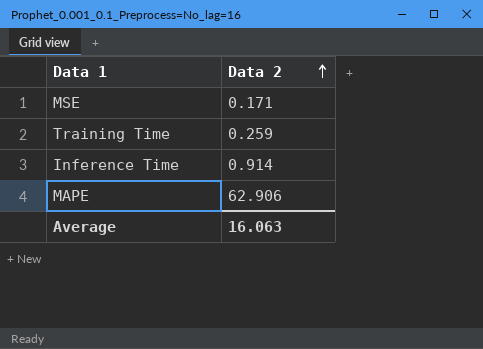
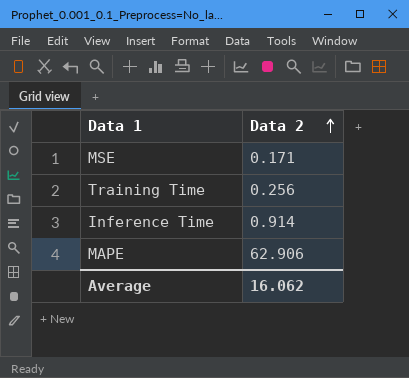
Training Time | Data 2: 0.259 -> 0.256
Average | Data 2: 16.063 -> 16.062

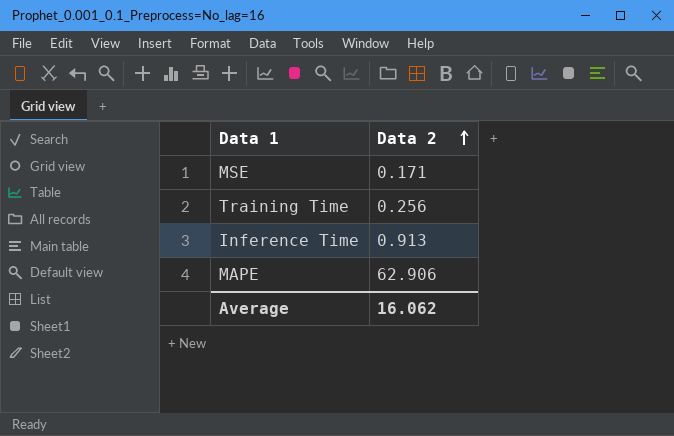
Inference Time | Data 2: 0.914 -> 0.913

